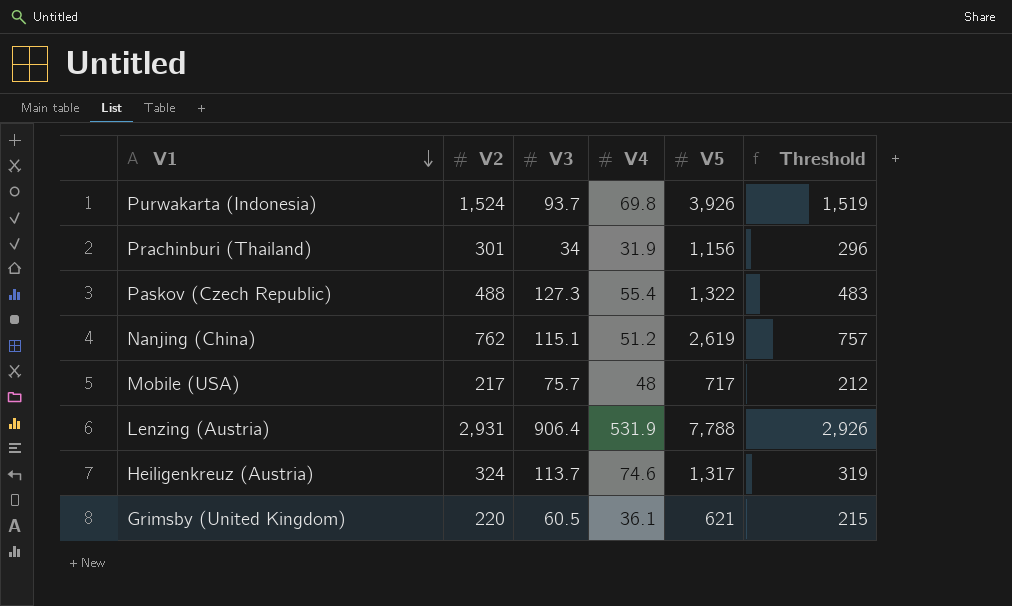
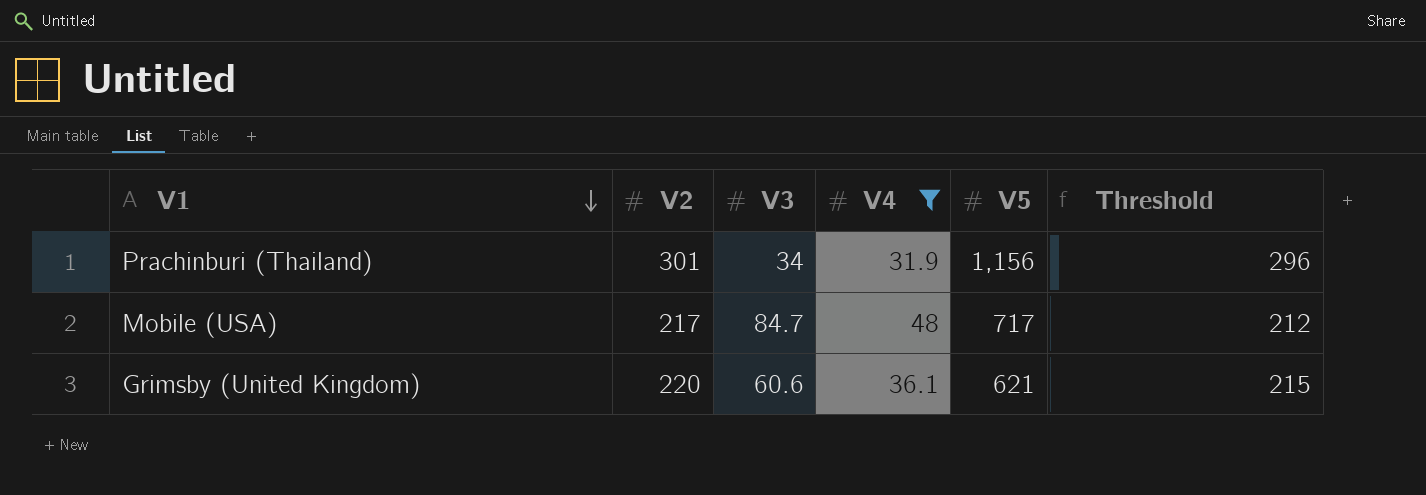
filter: none -> V4 <= 48
Mobile (USA) | V3: 75.7 -> 84.7
Grimsby (United Kingdom) | V3: 60.5 -> 60.6

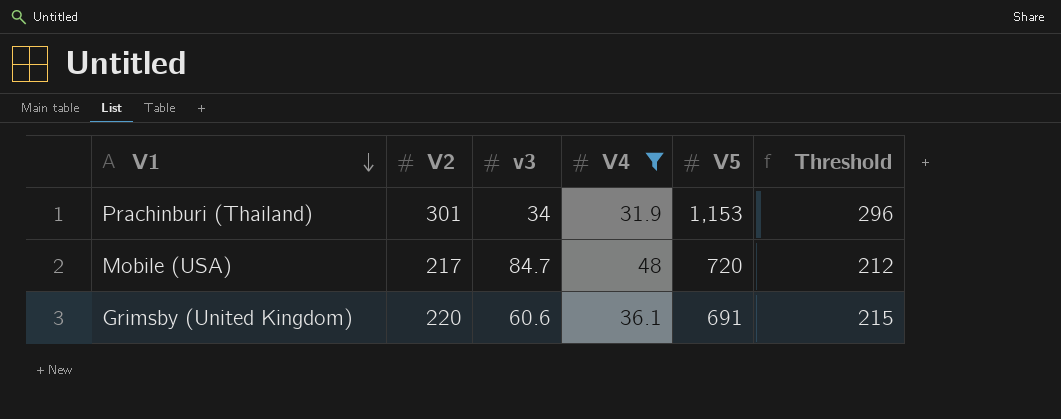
column name: V3 -> v3
Prachinburi (Thailand) | V5: 1,156 -> 1,153
Mobile (USA) | V5: 717 -> 720
Grimsby (United Kingdom) | V5: 621 -> 691

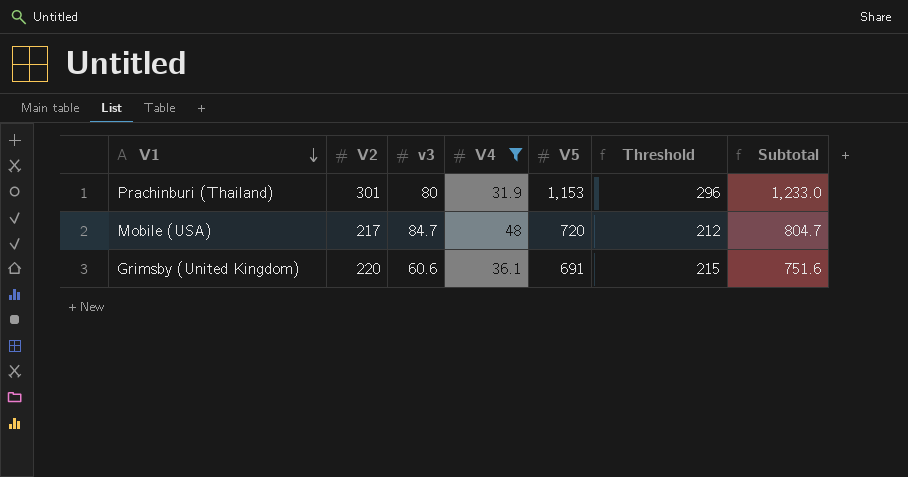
column Subtotal | formula: none -> [v3] + [V5]
Prachinburi (Thailand) | v3: 34 -> 80

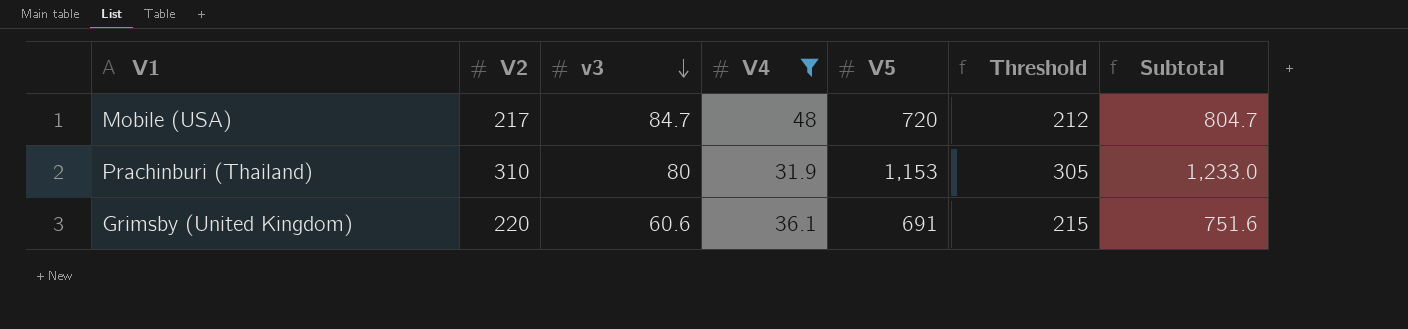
row order: V1 descending -> v3 descending
Prachinburi (Thailand) | V2: 301 -> 310
Prachinburi (Thailand) | Threshold: 296 -> 305

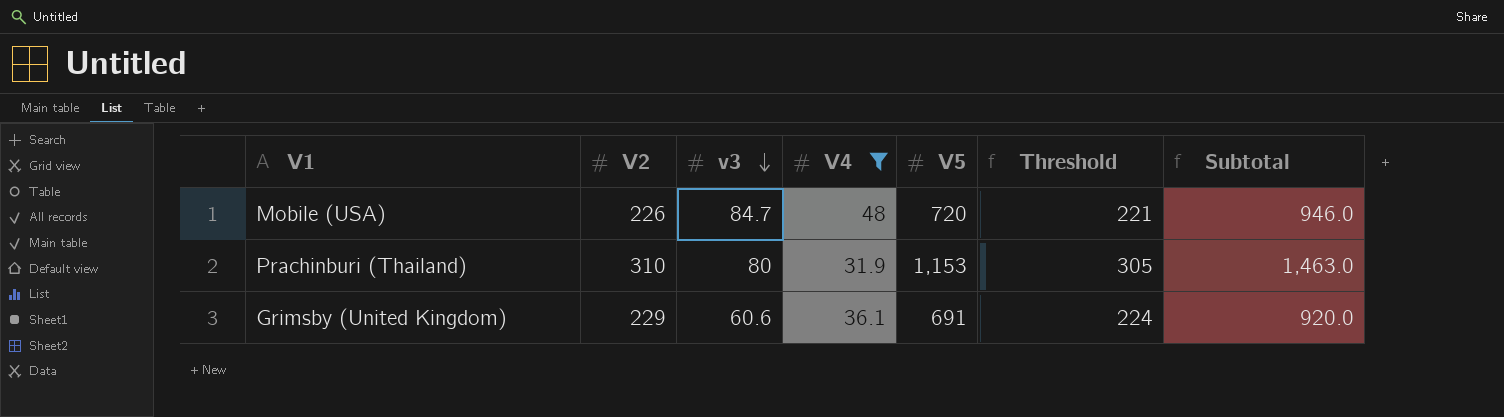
column Subtotal | formula: [v3] + [V5] -> [V2] + [V5]
Mobile (USA) | V2: 217 -> 226
Mobile (USA) | Threshold: 212 -> 221
Grimsby (United Kingdom) | V2: 220 -> 229
Grimsby (United Kingdom) | Threshold: 215 -> 224

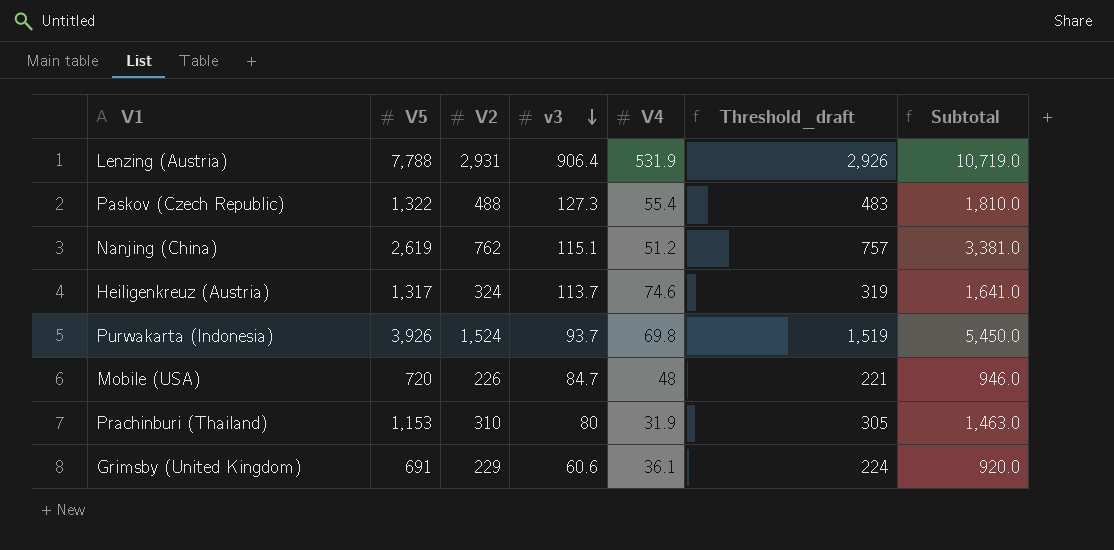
filter: V4 <= 48 -> none
column V5 | position: 5 -> 2
column name: Threshold -> Threshold_draft

